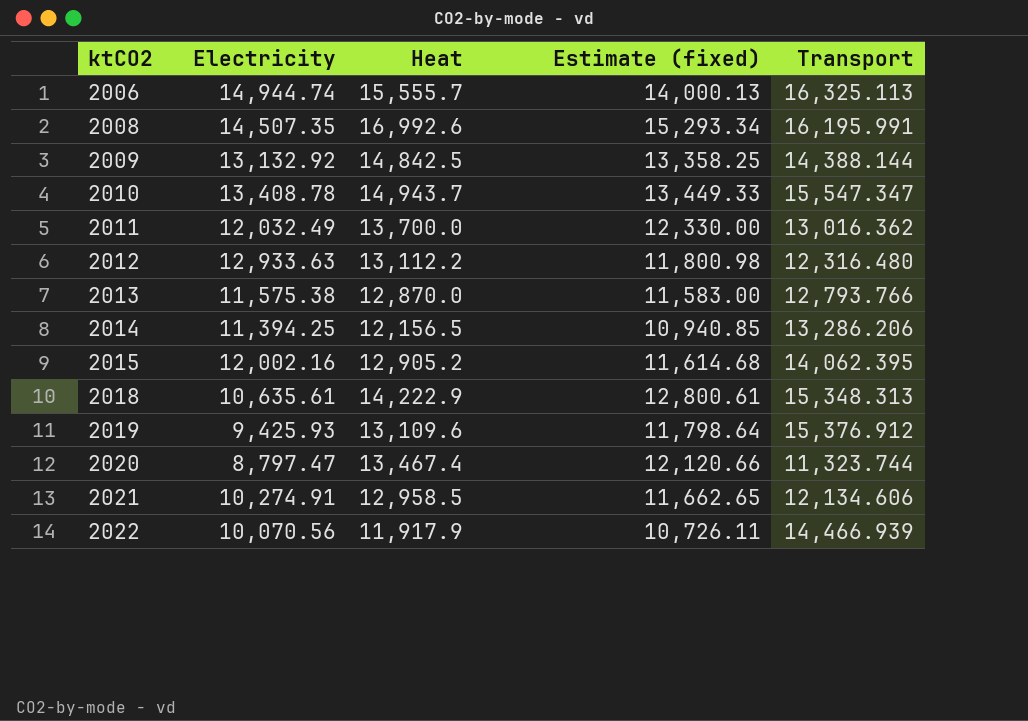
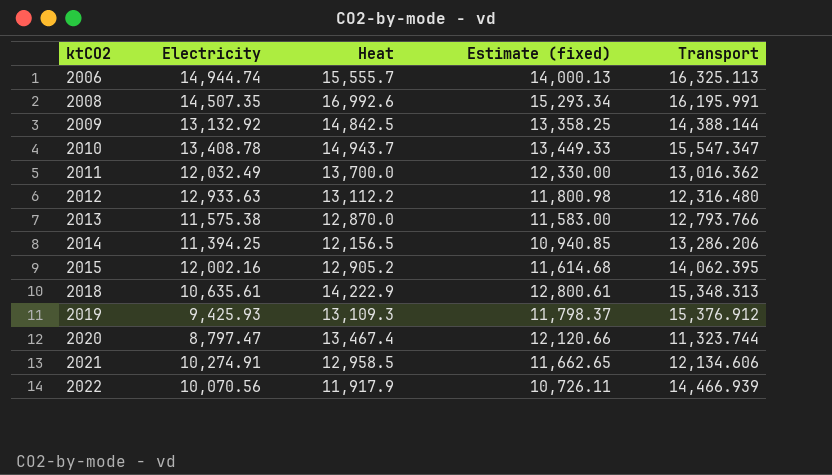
2019 | Heat: 13,109.6 -> 13,109.3
2019 | Estimate (fixed): 11,798.64 -> 11,798.37

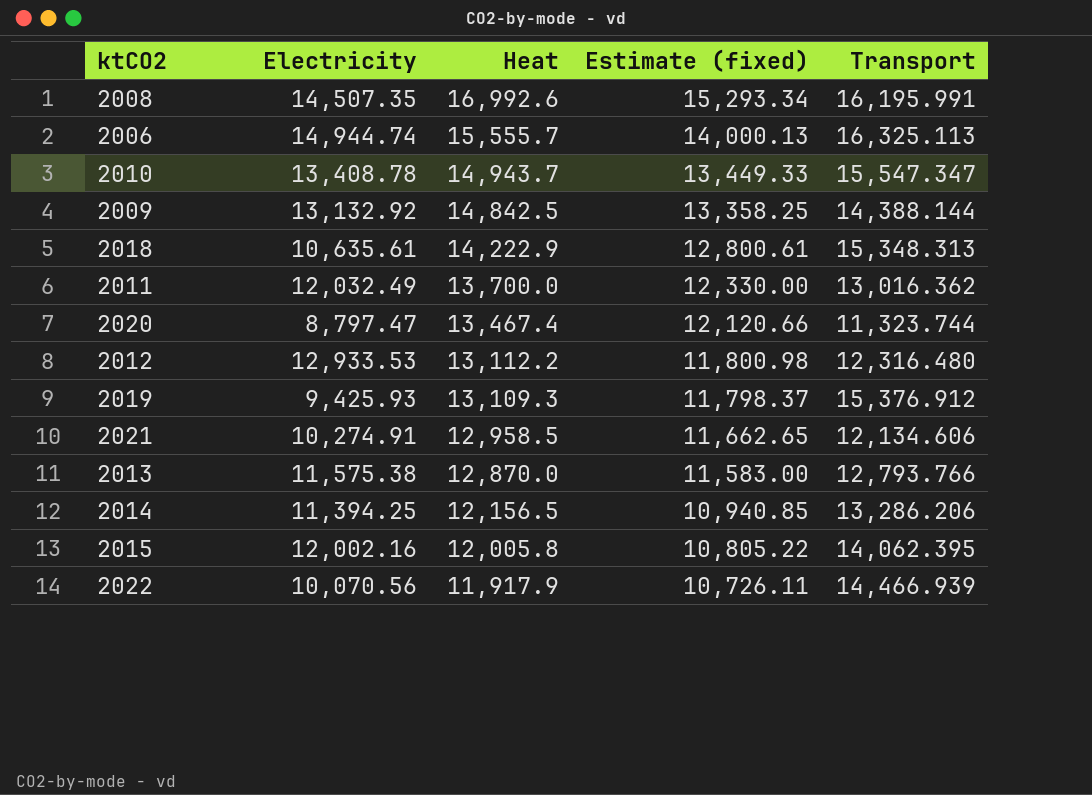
row order: ktCO2 ascending -> Heat descending
2012 | Electricity: 12,933.63 -> 12,933.53
2015 | Heat: 12,905.2 -> 12,005.8
2015 | Estimate (fixed): 11,614.68 -> 10,805.22

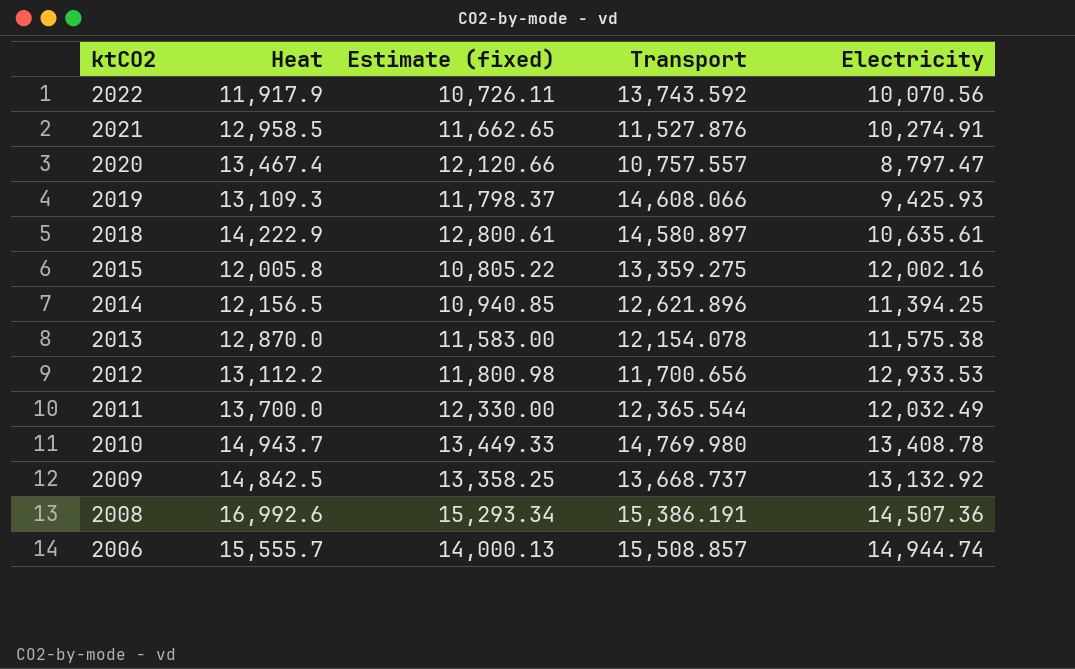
row order: Heat descending -> ktCO2 descending
column Electricity | position: 2 -> 5
2022 | Transport: 14,466.939 -> 13,743.592
2021 | Transport: 12,134.606 -> 11,527.876
2020 | Transport: 11,323.744 -> 10,757.557
2019 | Transport: 15,376.912 -> 14,608.066
2018 | Transport: 15,348.313 -> 14,580.897
2015 | Transport: 14,062.395 -> 13,359.275
2014 | Transport: 13,286.206 -> 12,621.896
2013 | Transport: 12,793.766 -> 12,154.078
2012 | Transport: 12,316.480 -> 11,700.656
2011 | Transport: 13,016.362 -> 12,365.544
2010 | Transport: 15,547.347 -> 14,769.980
2009 | Transport: 14,388.144 -> 13,668.737
2008 | Transport: 16,195.991 -> 15,386.191
2008 | Electricity: 14,507.35 -> 14,507.36
2006 | Transport: 16,325.113 -> 15,508.857

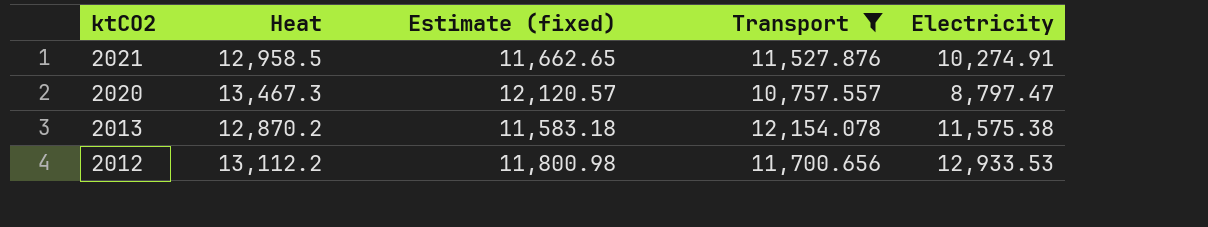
filter: none -> Transport <= 12,154.078
2020 | Heat: 13,467.4 -> 13,467.3
2020 | Estimate (fixed): 12,120.66 -> 12,120.57
2013 | Heat: 12,870.0 -> 12,870.2
2013 | Estimate (fixed): 11,583.00 -> 11,583.18

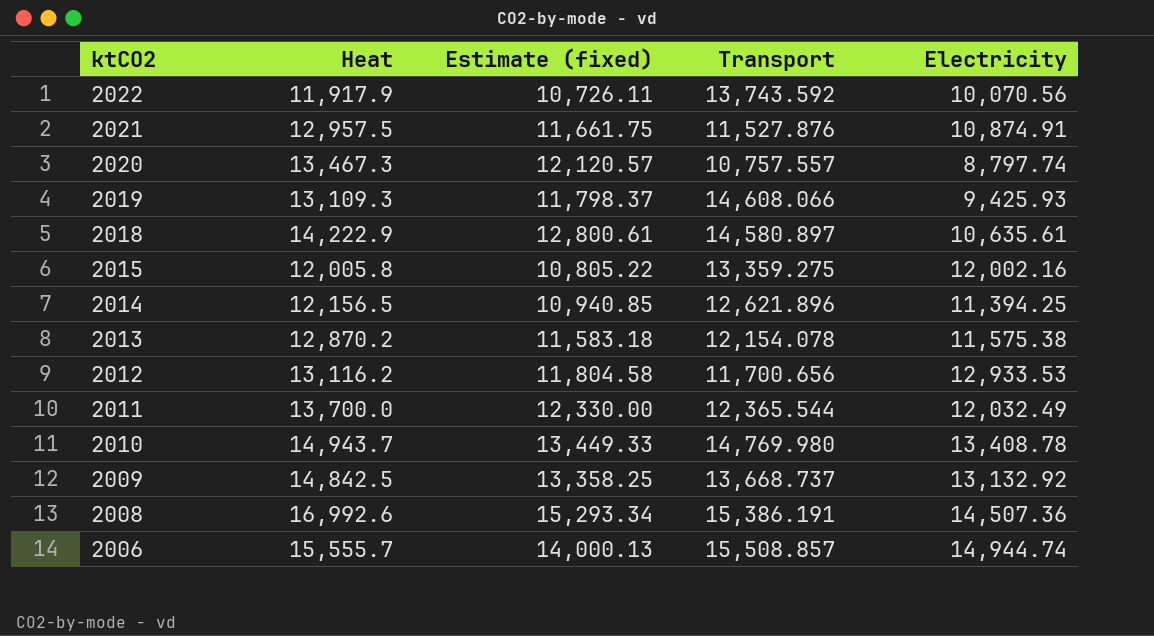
filter: Transport <= 12,154.078 -> none
2021 | Heat: 12,958.5 -> 12,957.5
2021 | Estimate (fixed): 11,662.65 -> 11,661.75
2021 | Electricity: 10,274.91 -> 10,874.91
2020 | Electricity: 8,797.47 -> 8,797.74
2012 | Heat: 13,112.2 -> 13,116.2
2012 | Estimate (fixed): 11,800.98 -> 11,804.58

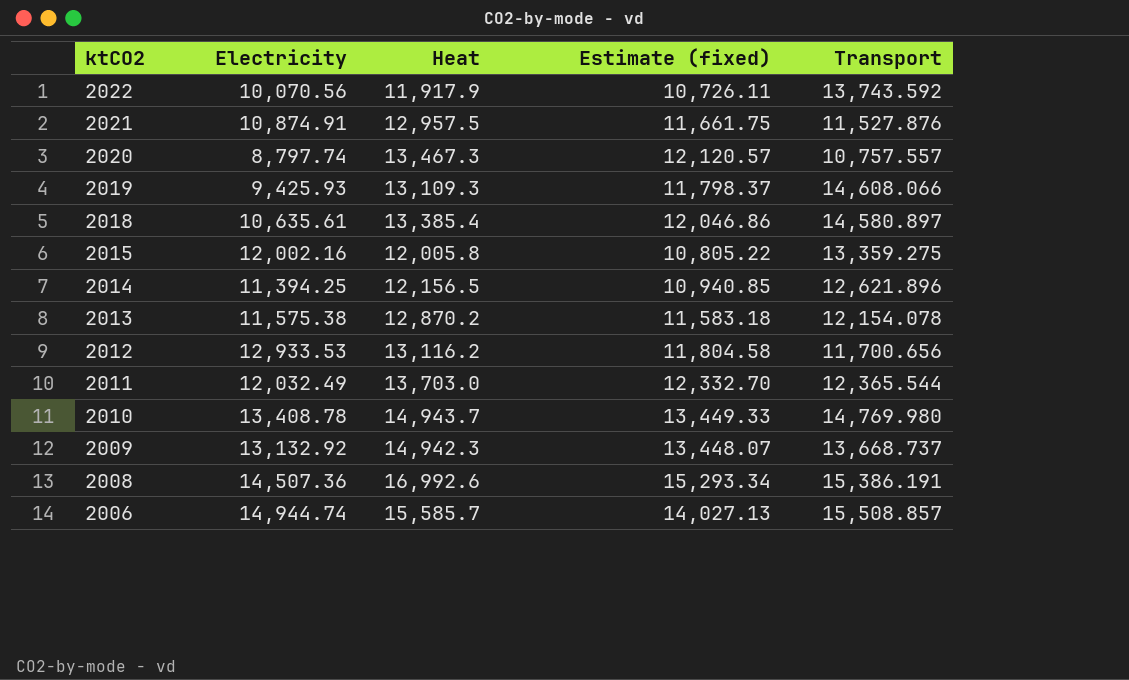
column Electricity | position: 5 -> 2
2018 | Heat: 14,222.9 -> 13,385.4
2018 | Estimate (fixed): 12,800.61 -> 12,046.86
2011 | Heat: 13,700.0 -> 13,703.0
2011 | Estimate (fixed): 12,330.00 -> 12,332.70
2009 | Heat: 14,842.5 -> 14,942.3
2009 | Estimate (fixed): 13,358.25 -> 13,448.07
2006 | Heat: 15,555.7 -> 15,585.7
2006 | Estimate (fixed): 14,000.13 -> 14,027.13

